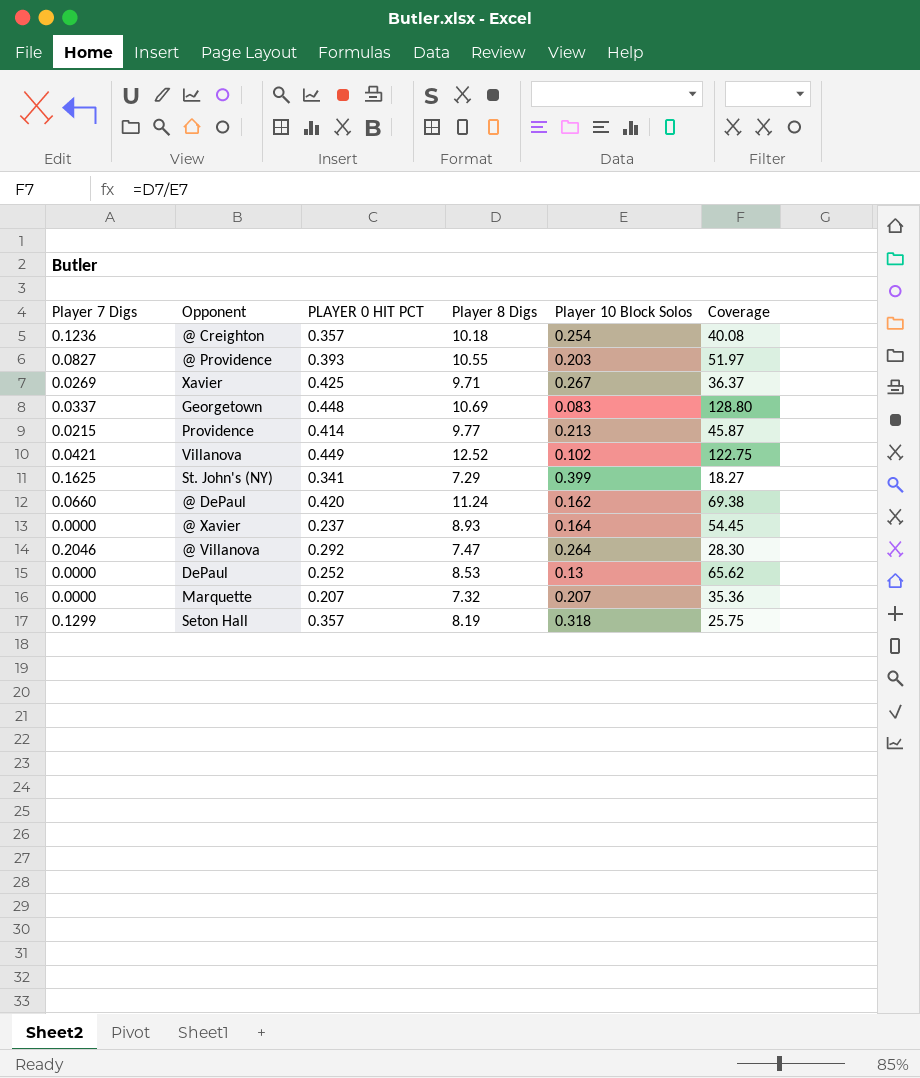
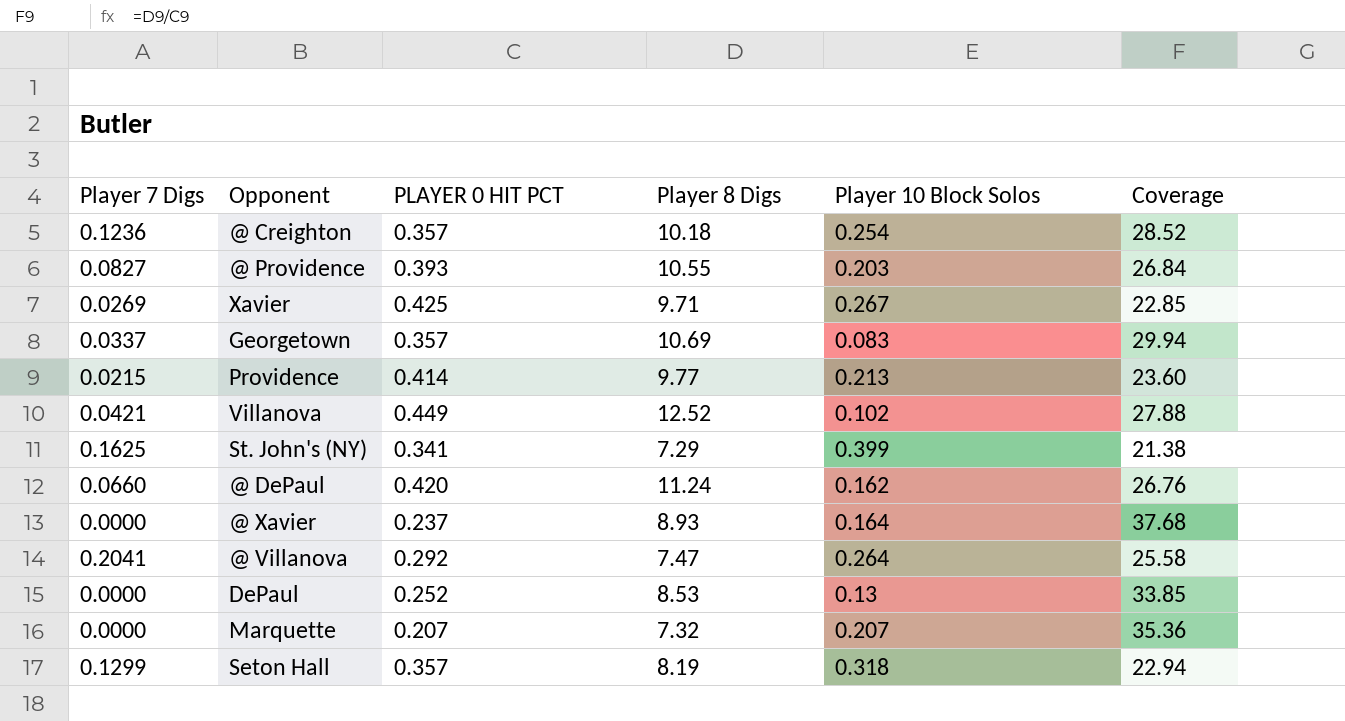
column Coverage | formula: [Player 8 Digs] / [Player 10 Block Solos] -> [Player 8 Digs] / [PLAYER 0 HIT PCT]
Georgetown | PLAYER 0 HIT PCT: 0.448 -> 0.357
@ Villanova | Player 7 Digs: 0.2046 -> 0.2041

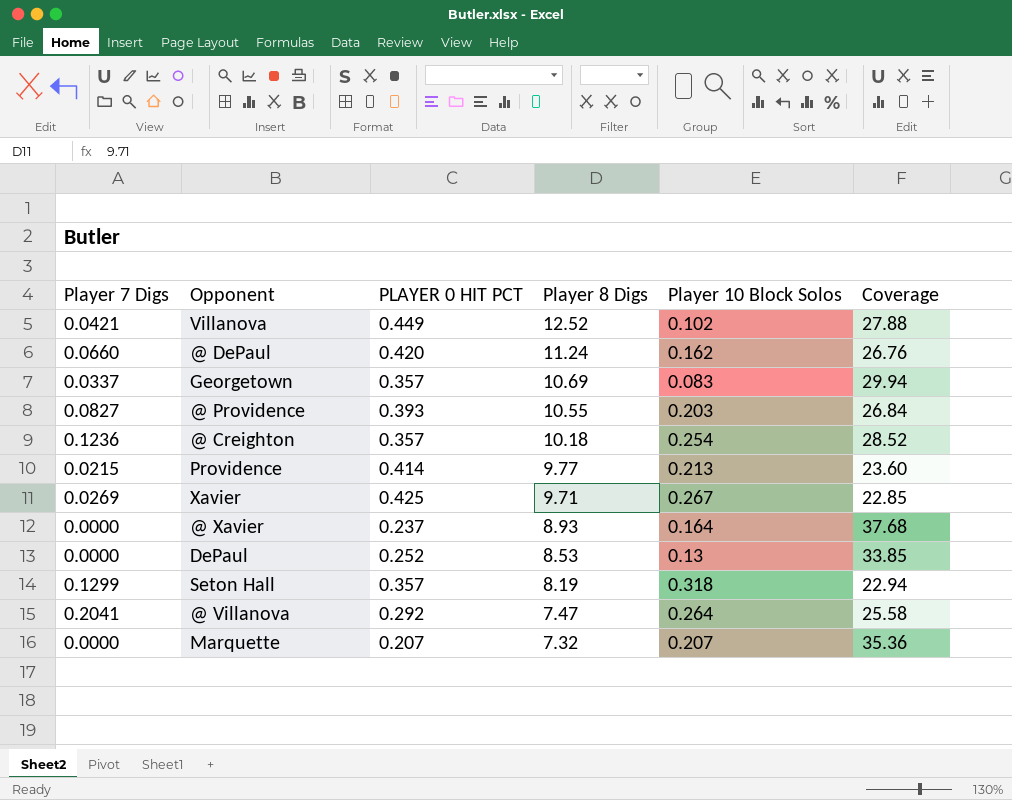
row order: none -> Player 8 Digs descending
row St. John's (NY): 0.1625 | 0.341 | 7.29 | 0.399 | 21.38 -> none

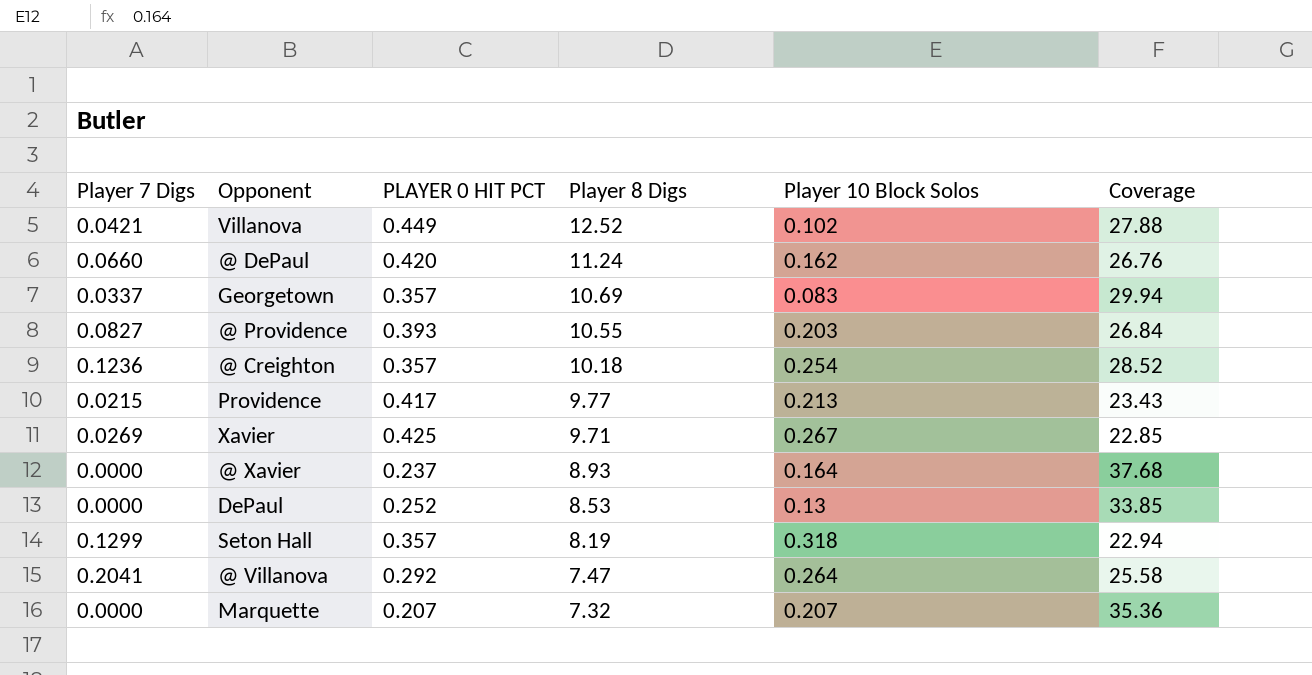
Providence | PLAYER 0 HIT PCT: 0.414 -> 0.417
Providence | Coverage: 23.60 -> 23.43

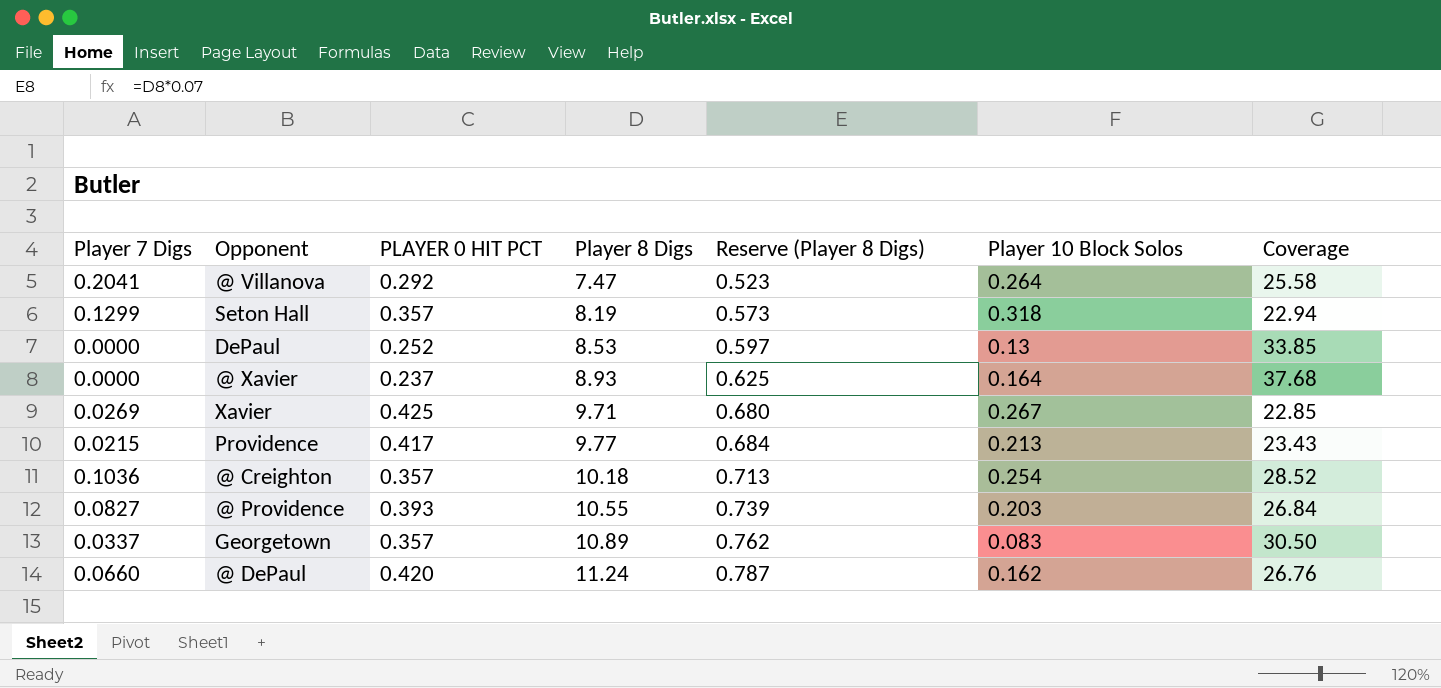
row order: Player 8 Digs descending -> Player 8 Digs ascending
column Reserve (Player 8 Digs) | formula: none -> [Player 8 Digs] * 0.07
row Villanova: 0.0421 | 0.449 | 12.52 | 0.102 | 27.88 -> none
row Marquette: 0.0000 | 0.207 | 7.32 | 0.207 | 35.36 -> none
@ Creighton | Player 7 Digs: 0.1236 -> 0.1036
Georgetown | Player 8 Digs: 10.69 -> 10.89
Georgetown | Coverage: 29.94 -> 30.50

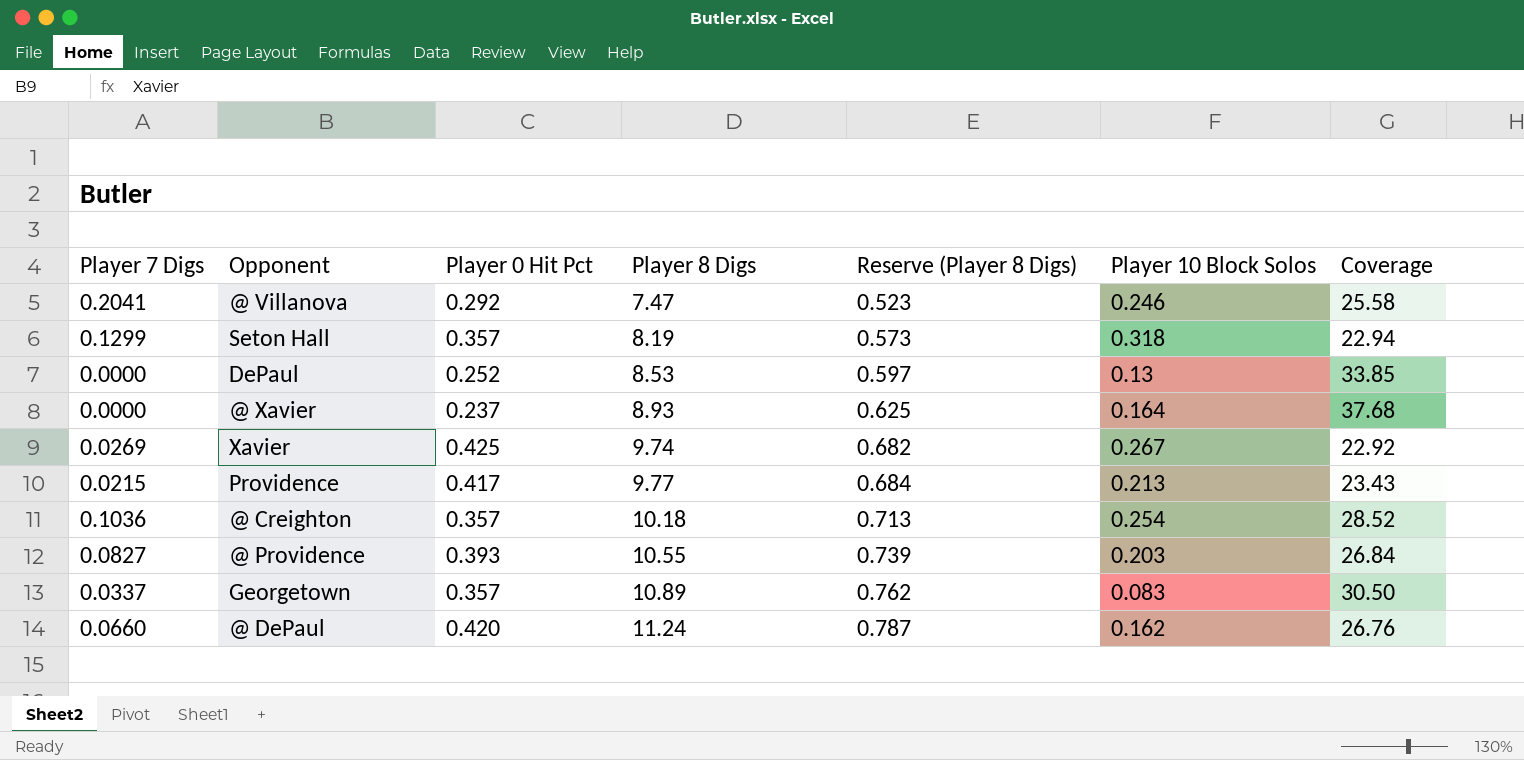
column name: PLAYER 0 HIT PCT -> Player 0 Hit Pct
@ Villanova | Player 10 Block Solos: 0.264 -> 0.246
Xavier | Player 8 Digs: 9.71 -> 9.74
Xavier | Reserve (Player 8 Digs): 0.680 -> 0.682
Xavier | Coverage: 22.85 -> 22.92

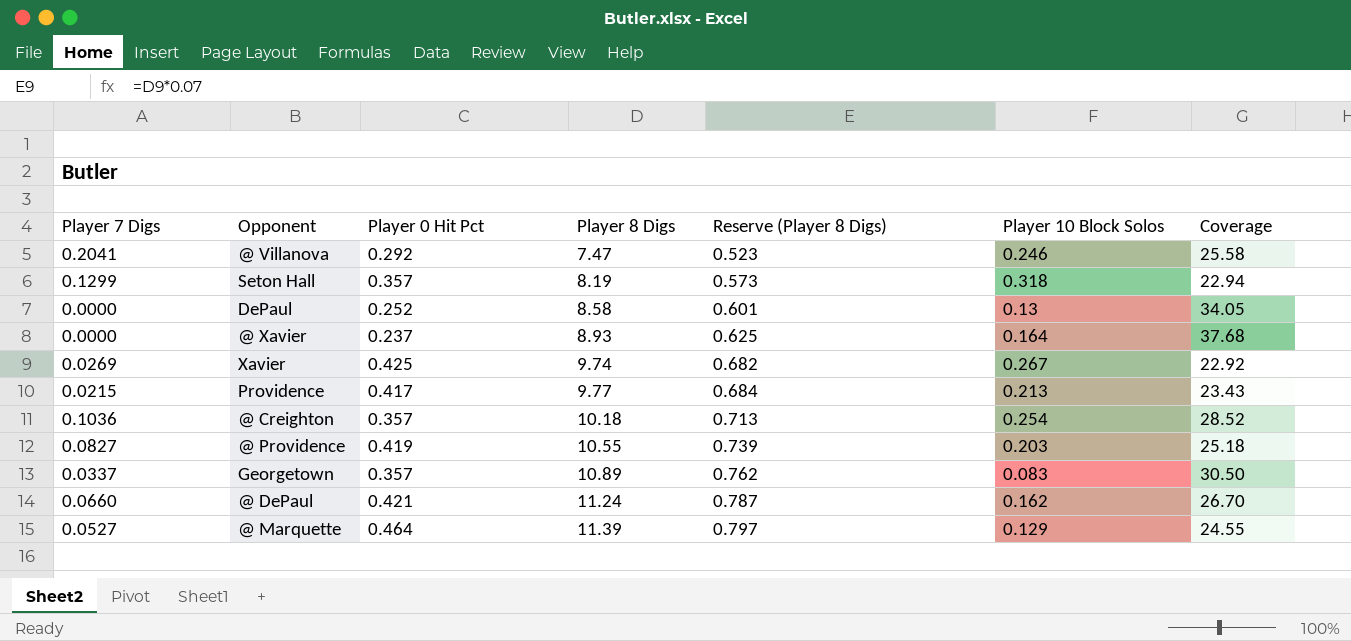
DePaul | Player 8 Digs: 8.53 -> 8.58
DePaul | Reserve (Player 8 Digs): 0.597 -> 0.601
DePaul | Coverage: 33.85 -> 34.05
@ Providence | Player 0 Hit Pct: 0.393 -> 0.419
@ Providence | Coverage: 26.84 -> 25.18
@ DePaul | Player 0 Hit Pct: 0.420 -> 0.421
@ DePaul | Coverage: 26.76 -> 26.70
row @ Marquette: none -> 0.0527 | 0.464 | 11.39 | 0.797 | 0.129 | 24.55

